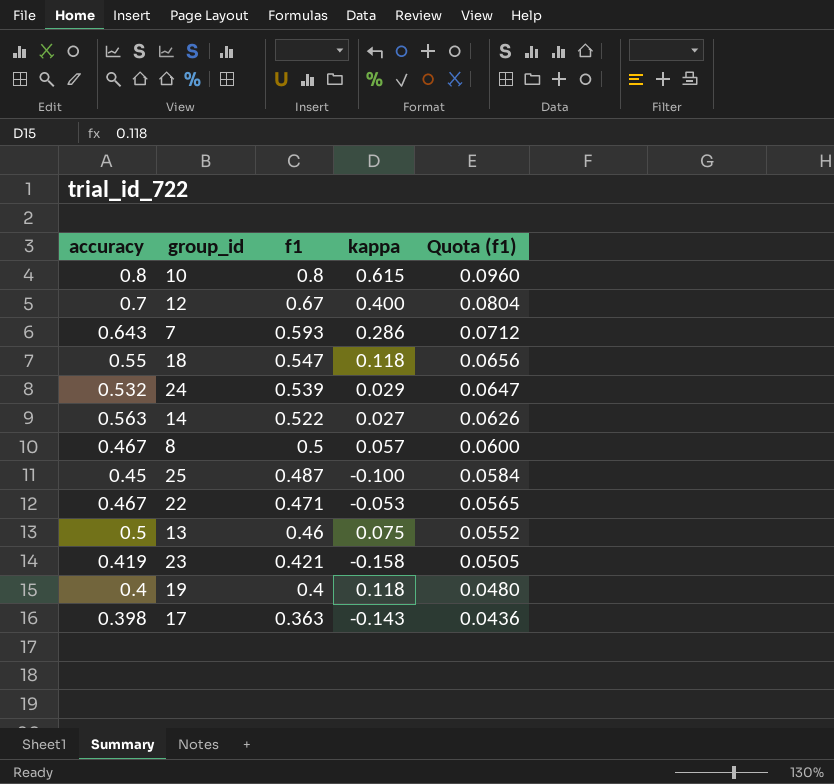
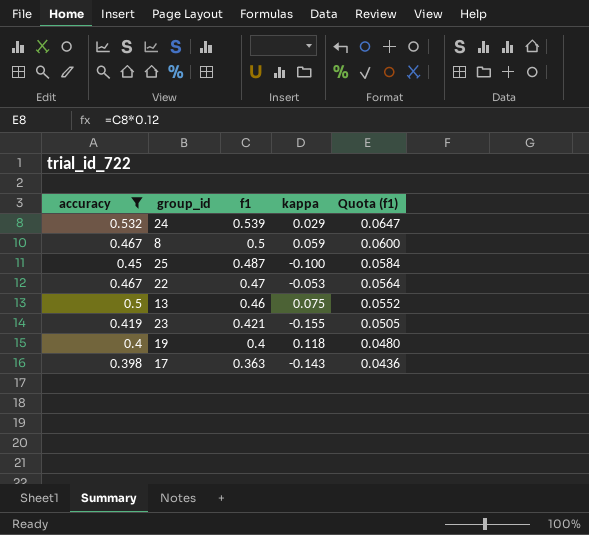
filter: none -> accuracy <= 0.532
8 | kappa: 0.057 -> 0.059
22 | f1: 0.471 -> 0.47
22 | Quota (f1): 0.0565 -> 0.0564
23 | kappa: -0.158 -> -0.155

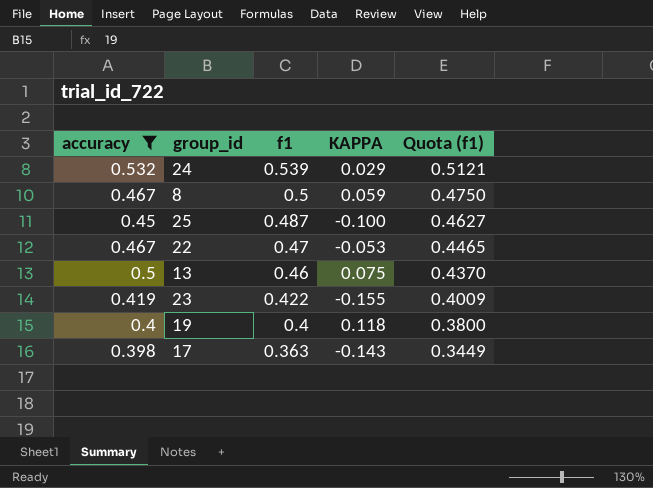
column name: kappa -> KAPPA
column Quota (f1) | formula: [f1] * 0.12 -> [f1] * 0.95
23 | f1: 0.421 -> 0.422

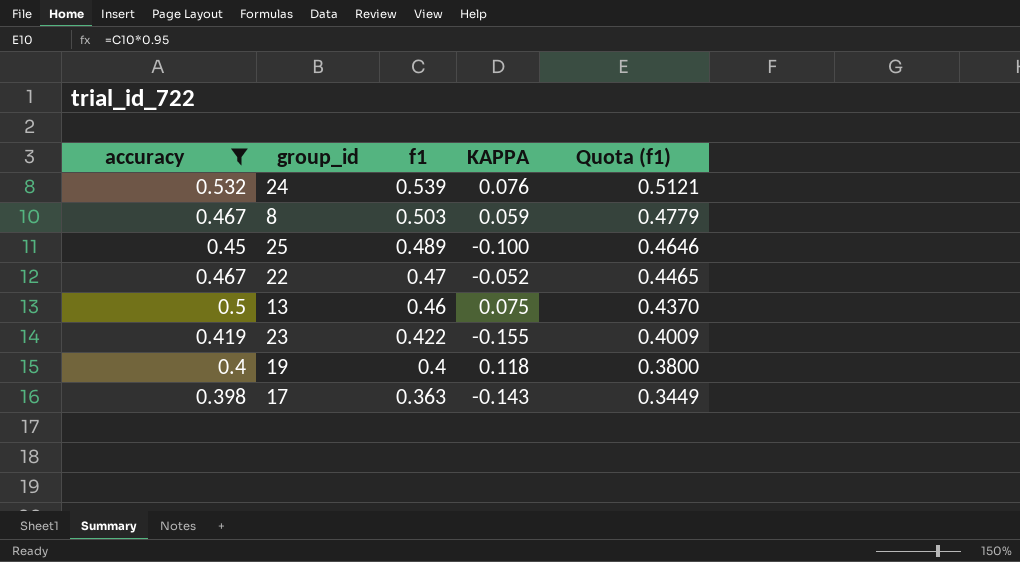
24 | KAPPA: 0.029 -> 0.076
8 | f1: 0.5 -> 0.503
8 | Quota (f1): 0.4750 -> 0.4779
25 | f1: 0.487 -> 0.489
25 | Quota (f1): 0.4627 -> 0.4646
22 | KAPPA: -0.053 -> -0.052

